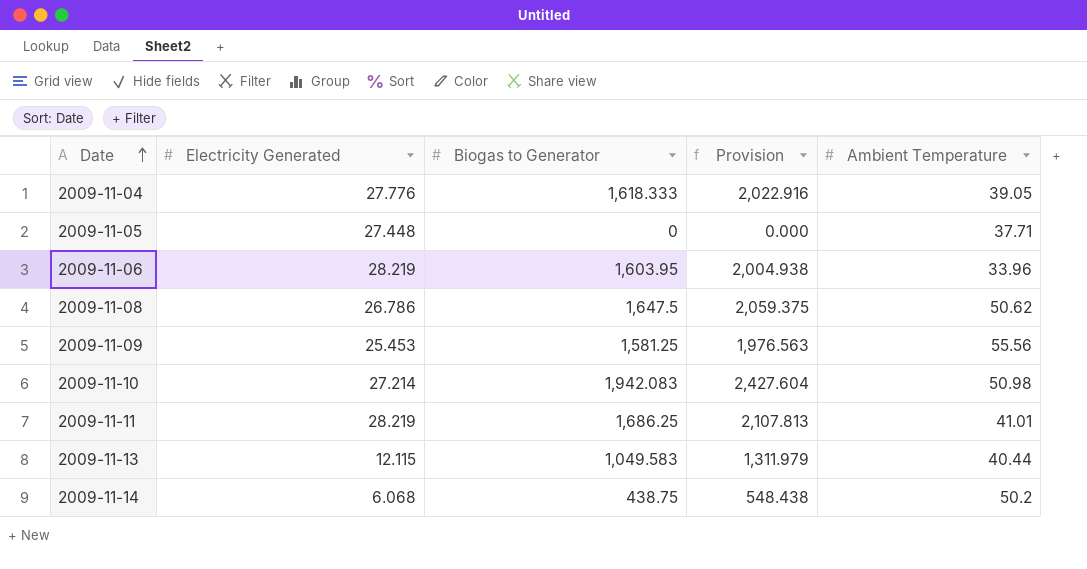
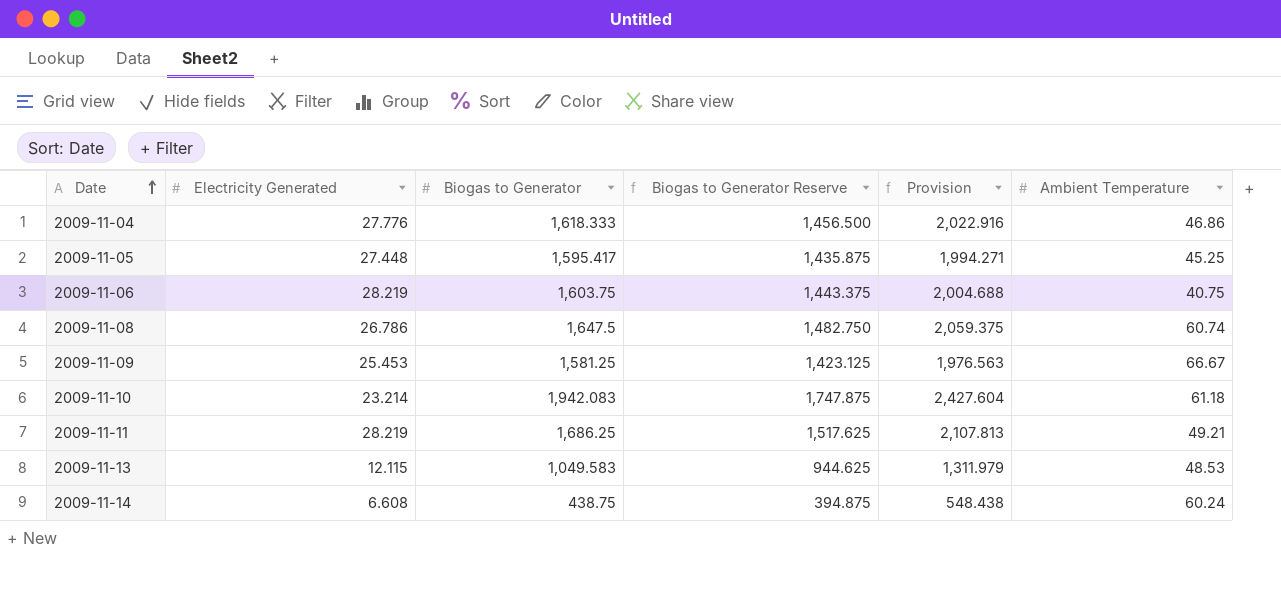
column Biogas to Generator Reserve | formula: none -> [Biogas to Generator] * 0.9
2009-11-04 | Ambient Temperature: 39.05 -> 46.86
2009-11-05 | Biogas to Generator: 0 -> 1,595.417
2009-11-05 | Provision: 0.000 -> 1,994.271
2009-11-05 | Ambient Temperature: 37.71 -> 45.25
2009-11-06 | Biogas to Generator: 1,603.95 -> 1,603.75
2009-11-06 | Provision: 2,004.938 -> 2,004.688
2009-11-06 | Ambient Temperature: 33.96 -> 40.75
2009-11-08 | Ambient Temperature: 50.62 -> 60.74
2009-11-09 | Ambient Temperature: 55.56 -> 66.67
2009-11-10 | Electricity Generated: 27.214 -> 23.214
2009-11-10 | Ambient Temperature: 50.98 -> 61.18
2009-11-11 | Ambient Temperature: 41.01 -> 49.21
2009-11-13 | Ambient Temperature: 40.44 -> 48.53
2009-11-14 | Electricity Generated: 6.068 -> 6.608
2009-11-14 | Ambient Temperature: 50.2 -> 60.24

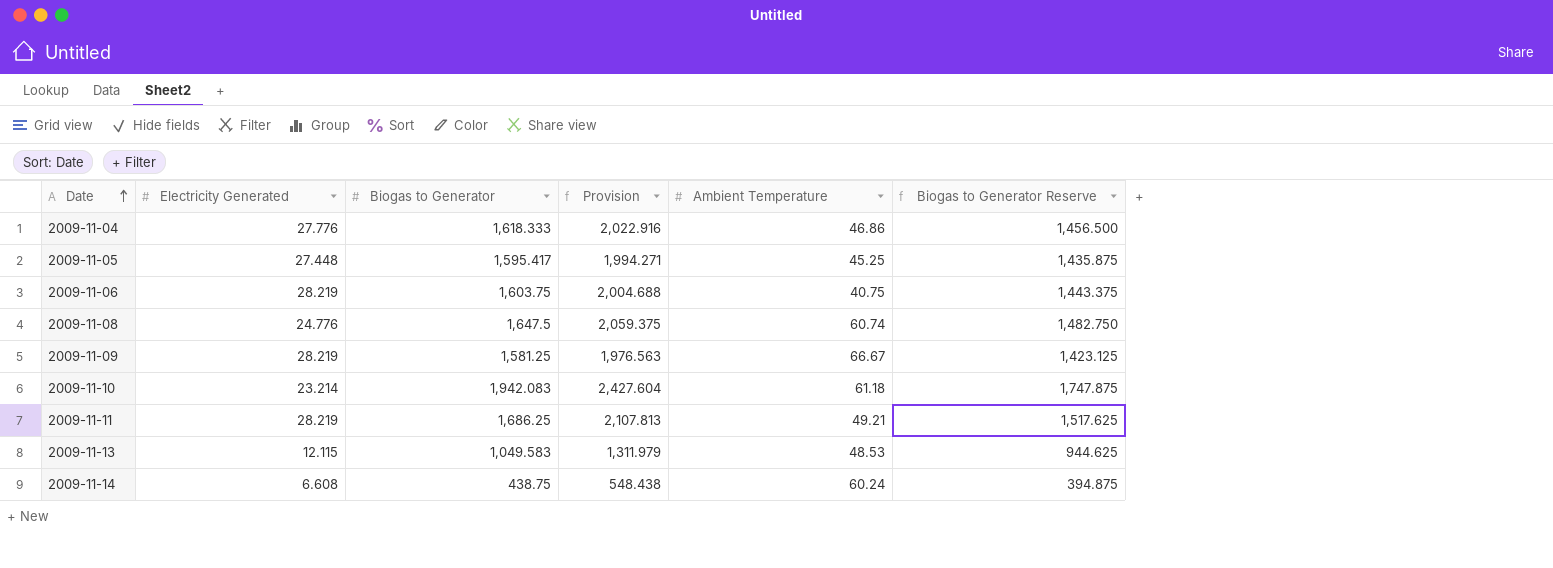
column Biogas to Generator Reserve | position: 4 -> 6
2009-11-08 | Electricity Generated: 26.786 -> 24.776
2009-11-09 | Electricity Generated: 25.453 -> 28.219

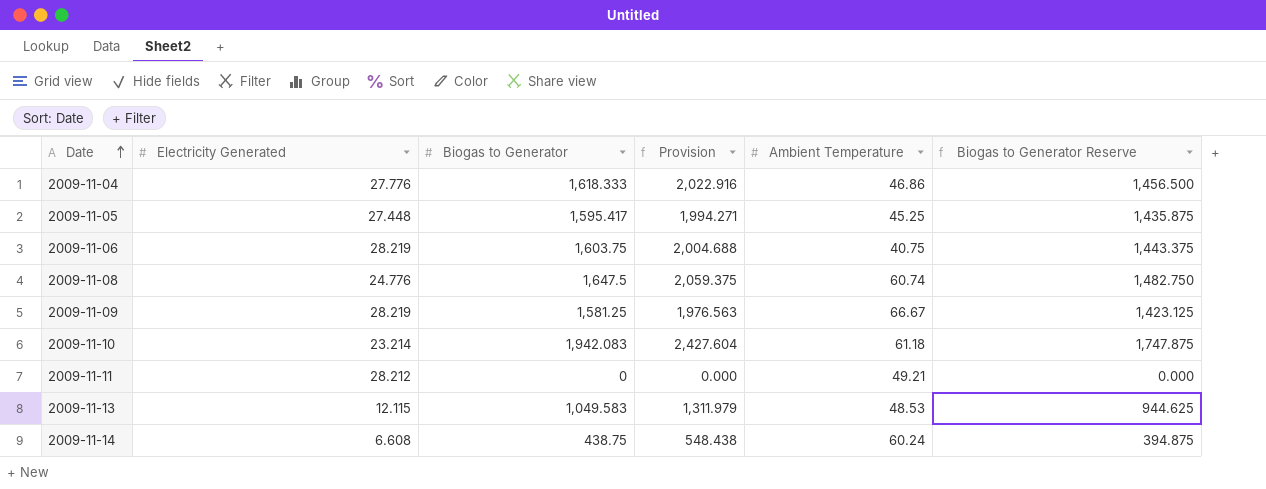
2009-11-11 | Electricity Generated: 28.219 -> 28.212
2009-11-11 | Biogas to Generator: 1,686.25 -> 0
2009-11-11 | Provision: 2,107.813 -> 0.000
2009-11-11 | Biogas to Generator Reserve: 1,517.625 -> 0.000

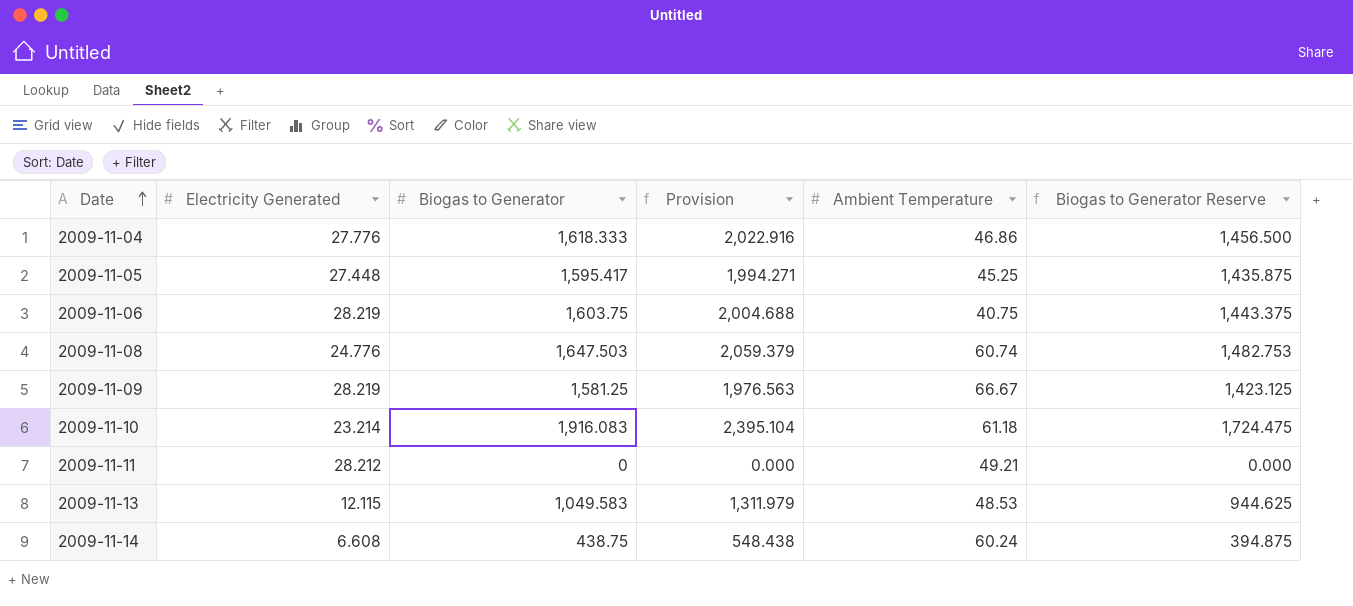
2009-11-08 | Biogas to Generator: 1,647.5 -> 1,647.503
2009-11-08 | Provision: 2,059.375 -> 2,059.379
2009-11-08 | Biogas to Generator Reserve: 1,482.750 -> 1,482.753
2009-11-10 | Biogas to Generator: 1,942.083 -> 1,916.083
2009-11-10 | Provision: 2,427.604 -> 2,395.104
2009-11-10 | Biogas to Generator Reserve: 1,747.875 -> 1,724.475

